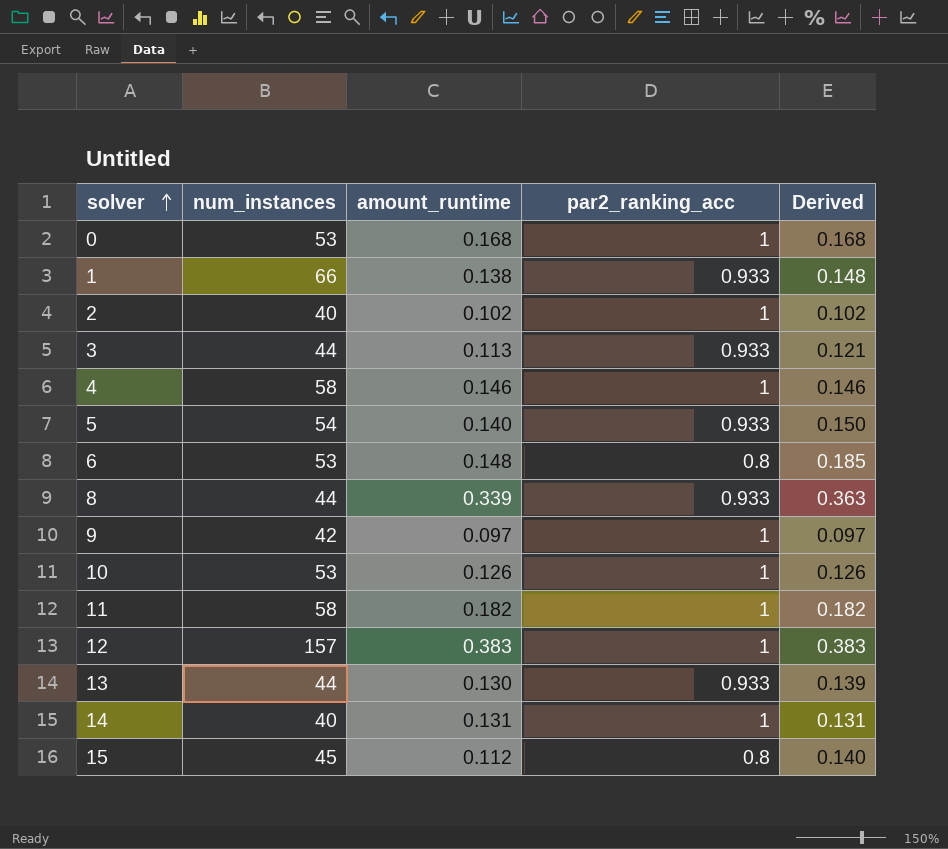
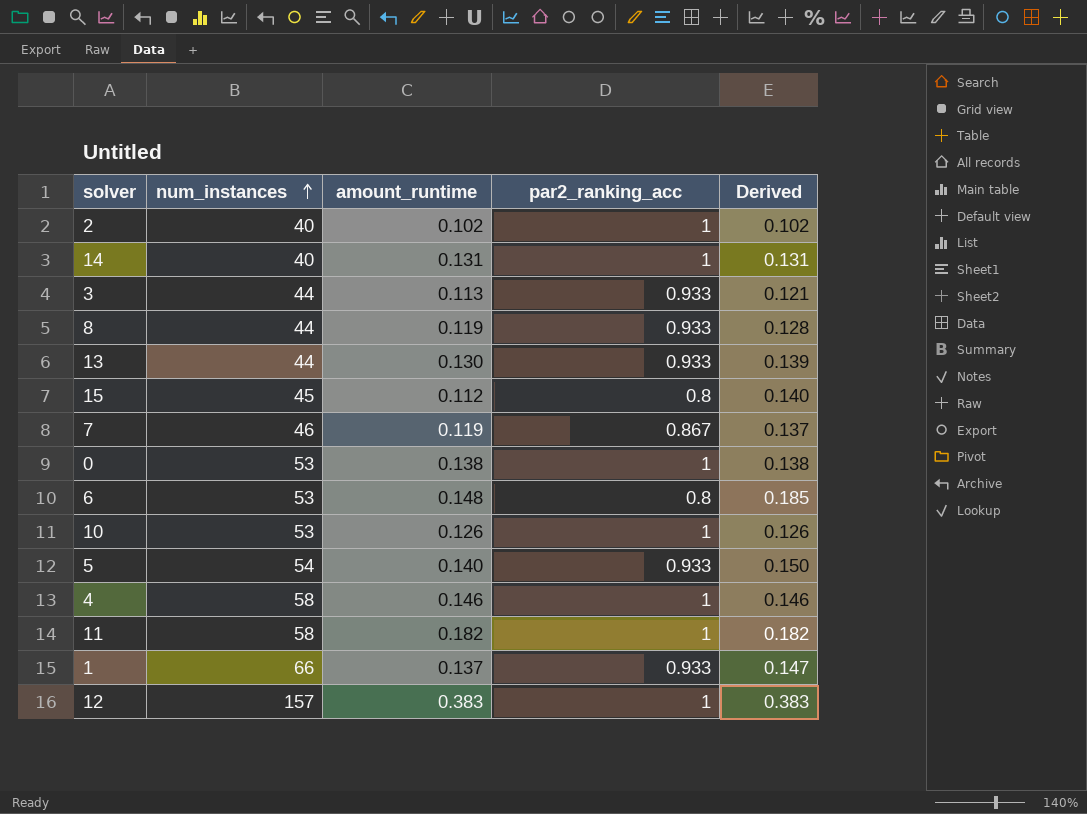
row order: solver ascending -> num_instances ascending
row 9: 42 | 0.097 | 1 | 0.097 -> none
8 | amount_runtime: 0.339 -> 0.119
8 | Derived: 0.363 -> 0.128
row 7: none -> 46 | 0.119 | 0.867 | 0.137
0 | amount_runtime: 0.168 -> 0.138
0 | Derived: 0.168 -> 0.138
1 | amount_runtime: 0.138 -> 0.137
1 | Derived: 0.148 -> 0.147

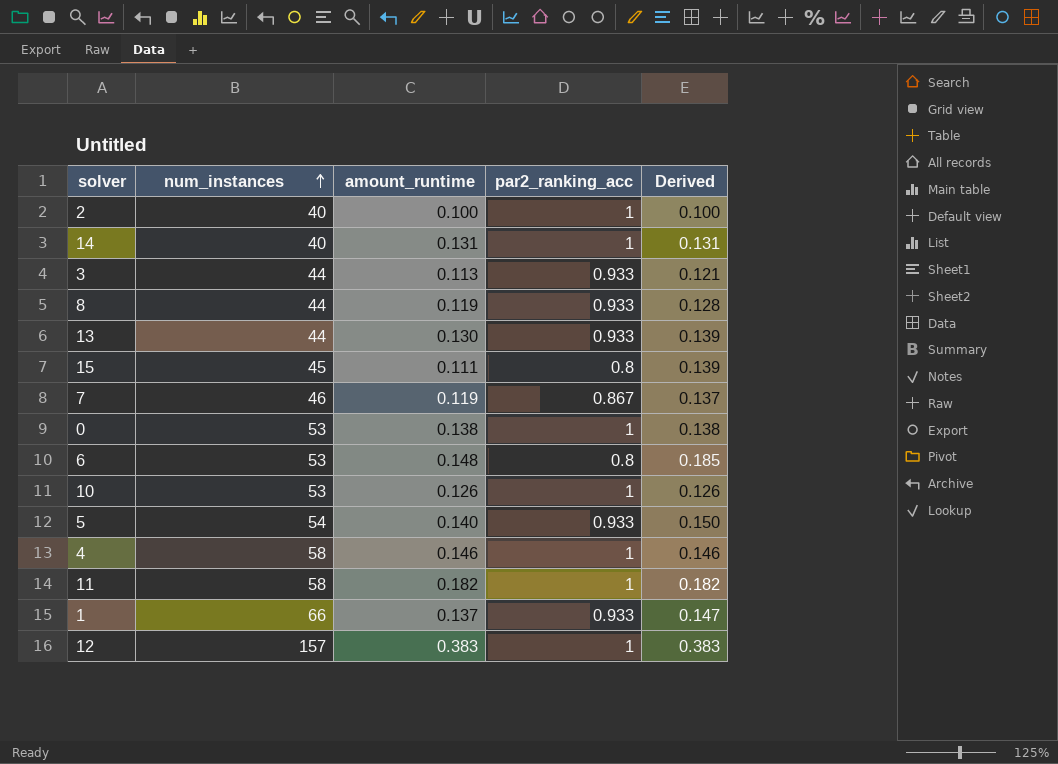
2 | amount_runtime: 0.102 -> 0.100
2 | Derived: 0.102 -> 0.100
15 | amount_runtime: 0.112 -> 0.111
15 | Derived: 0.140 -> 0.139

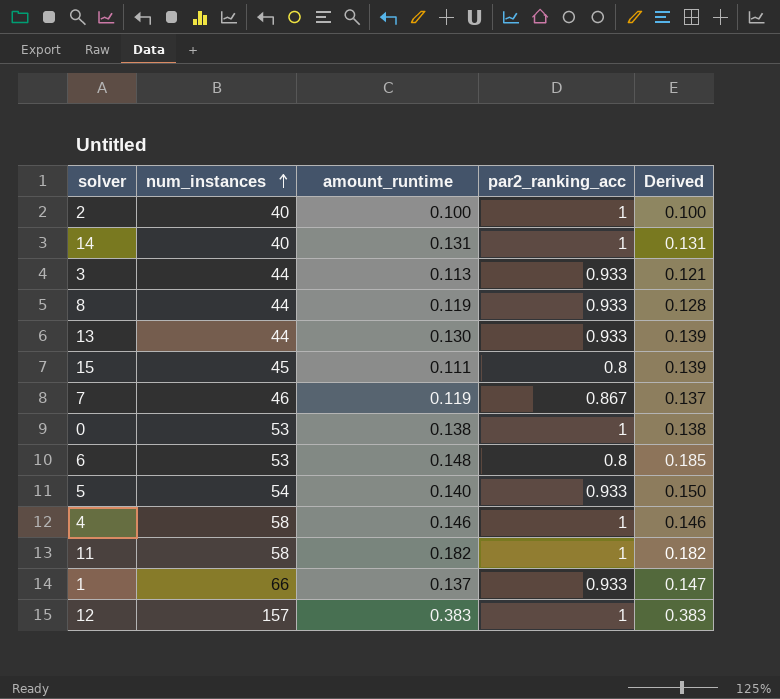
row 10: 53 | 0.126 | 1 | 0.126 -> none

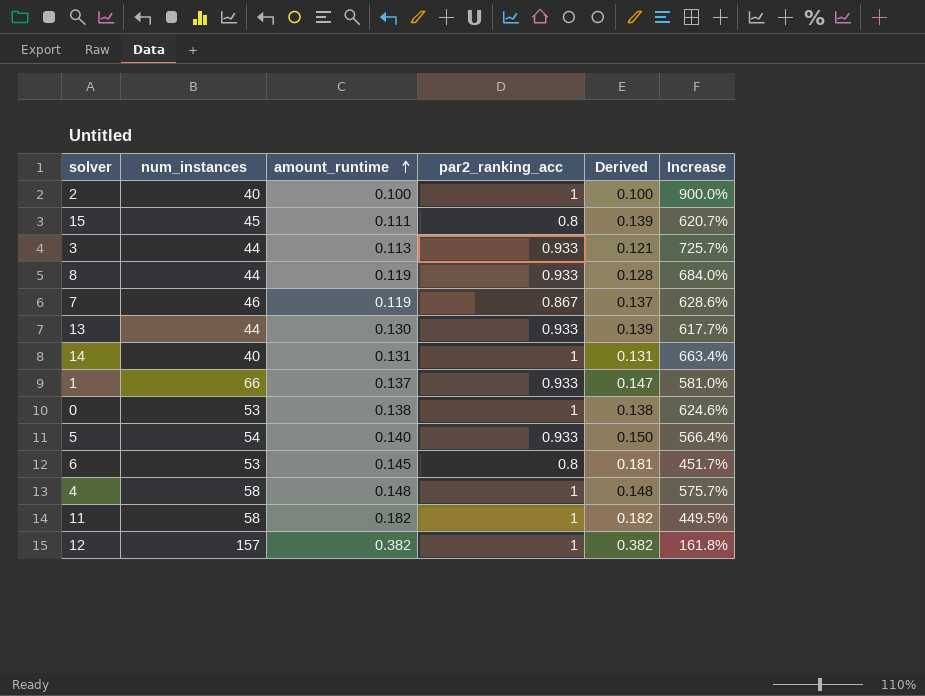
row order: num_instances ascending -> amount_runtime ascending
column Increase | formula: none -> ([par2_ranking_acc] - [amount_runtime]) / [amount_runtime]
6 | amount_runtime: 0.148 -> 0.145
6 | Derived: 0.185 -> 0.181
4 | amount_runtime: 0.146 -> 0.148
4 | Derived: 0.146 -> 0.148
12 | amount_runtime: 0.383 -> 0.382
12 | Derived: 0.383 -> 0.382

